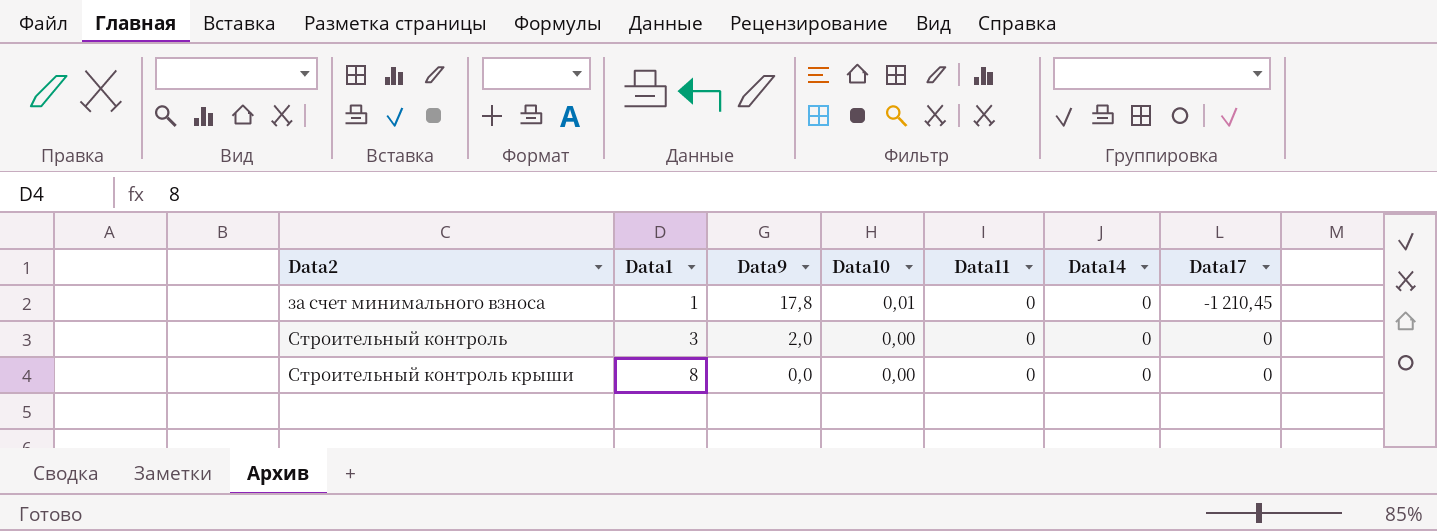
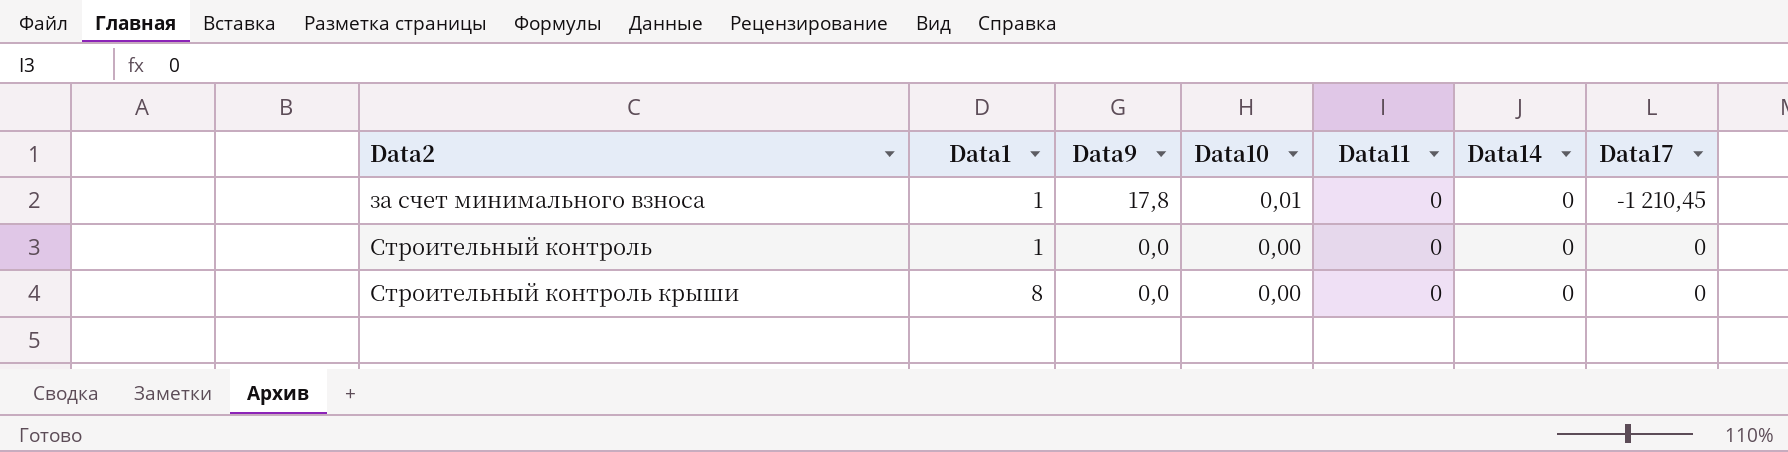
Строительный контроль | Data1: 3 -> 1
Строительный контроль | Data9: 2,0 -> 0,0

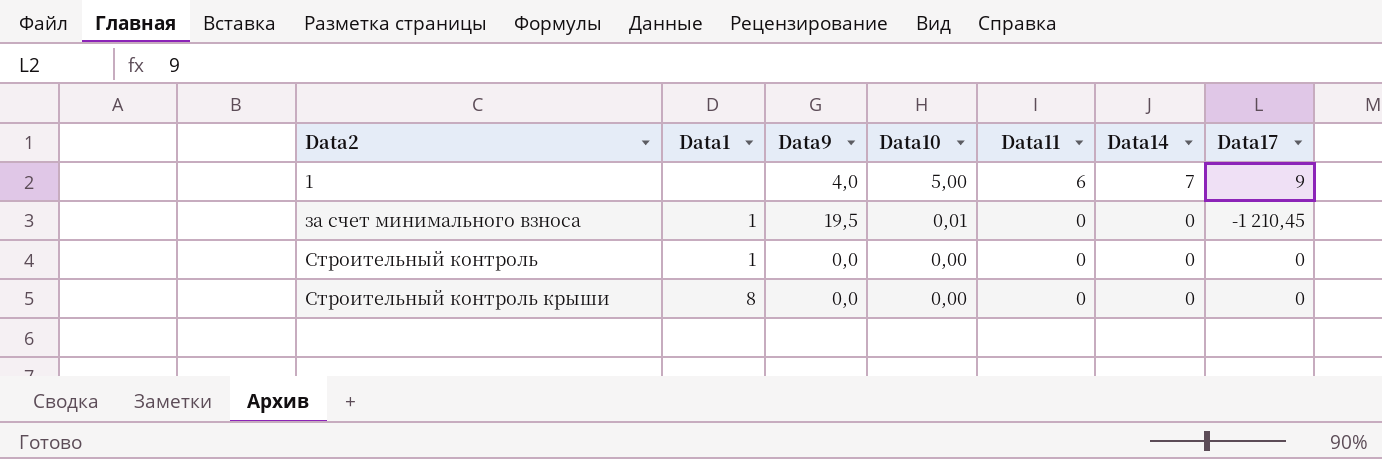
row 1: none -> none | 4,0 | 5,00 | 6 | 7 | 9
за счет минимального взноса | Data9: 17,8 -> 19,5

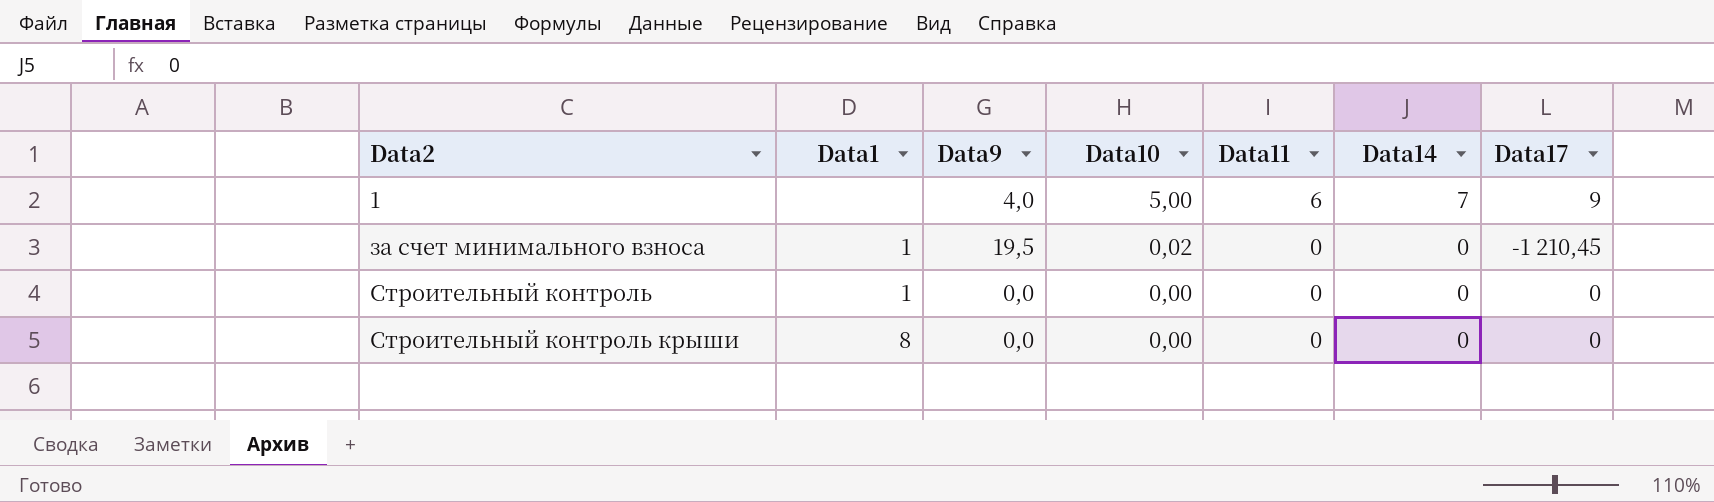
за счет минимального взноса | Data10: 0,01 -> 0,02

